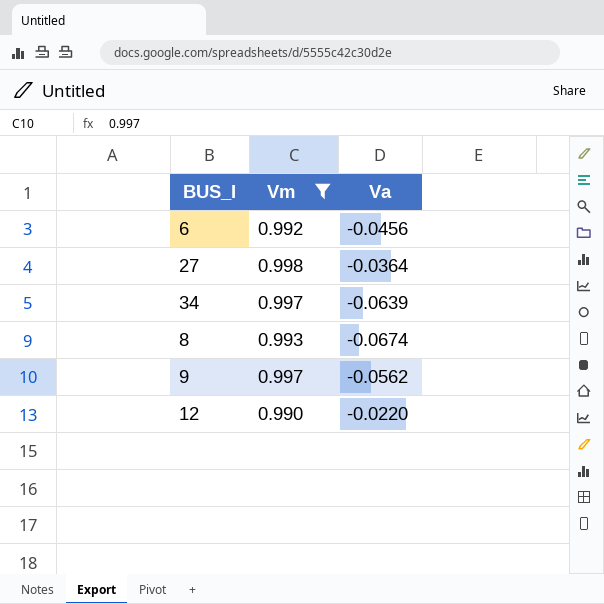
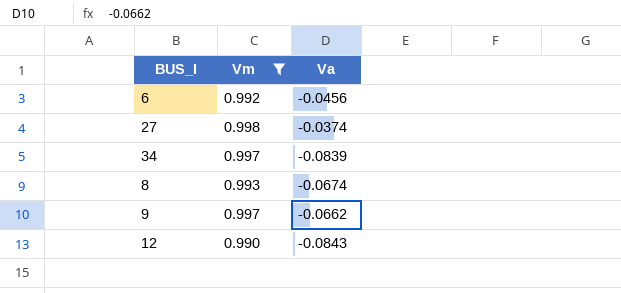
27 | Va: -0.0364 -> -0.0374
34 | Va: -0.0639 -> -0.0839
9 | Va: -0.0562 -> -0.0662
12 | Va: -0.0220 -> -0.0843

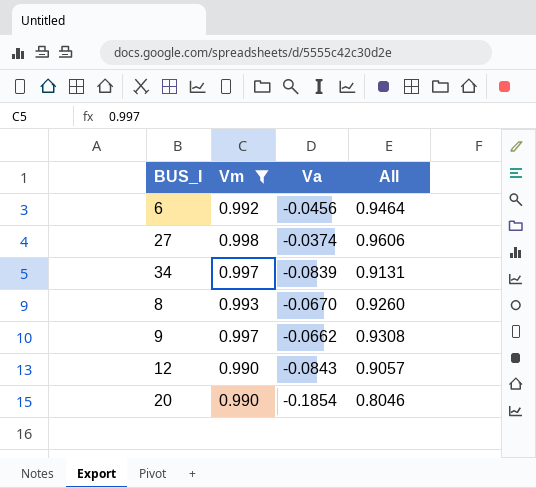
column All | formula: none -> [Vm] + [Va]
8 | Va: -0.0674 -> -0.0670
row 20: none -> 0.990 | -0.1854 | 0.8046

